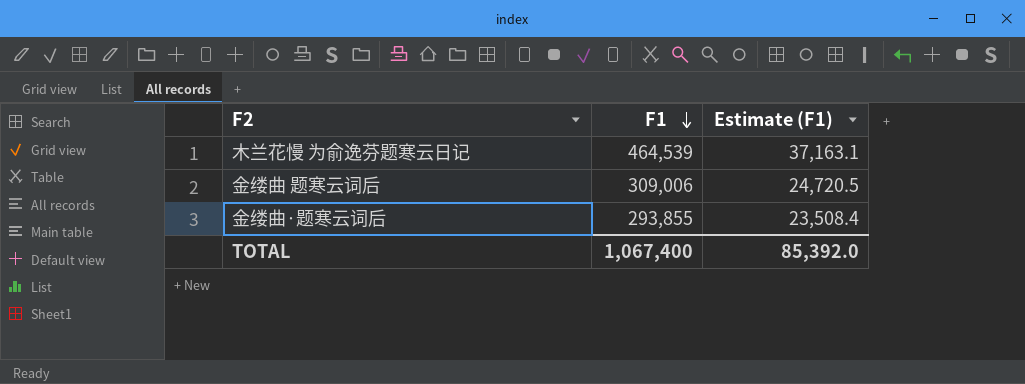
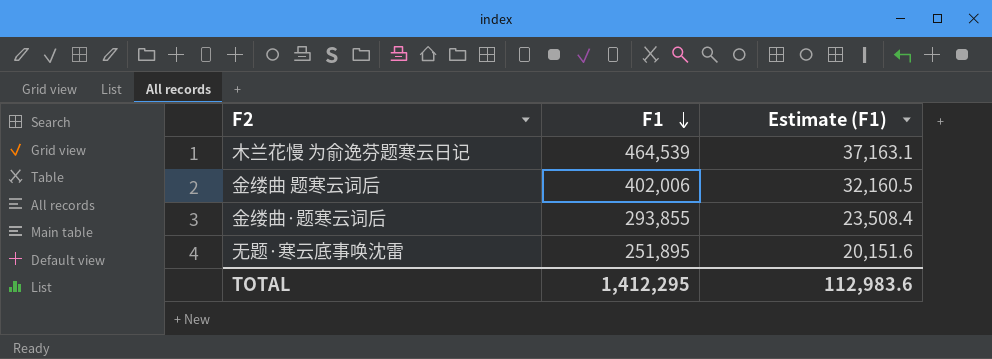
金缕曲 题寒云词后 | F1: 309,006 -> 402,006
金缕曲 题寒云词后 | Estimate (F1): 24,720.5 -> 32,160.5
row 无题·寒云底事唤沈雷: none -> 251,895 | 20,151.6
TOTAL | F1: 1,067,400 -> 1,412,295
TOTAL | Estimate (F1): 85,392.0 -> 112,983.6

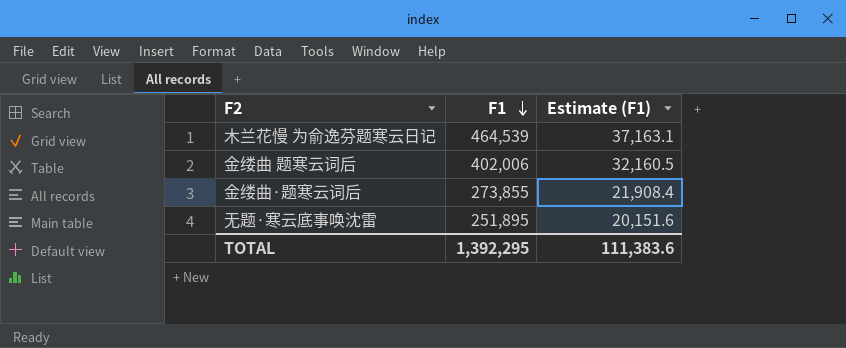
金缕曲·题寒云词后 | F1: 293,855 -> 273,855
金缕曲·题寒云词后 | Estimate (F1): 23,508.4 -> 21,908.4
TOTAL | F1: 1,412,295 -> 1,392,295
TOTAL | Estimate (F1): 112,983.6 -> 111,383.6

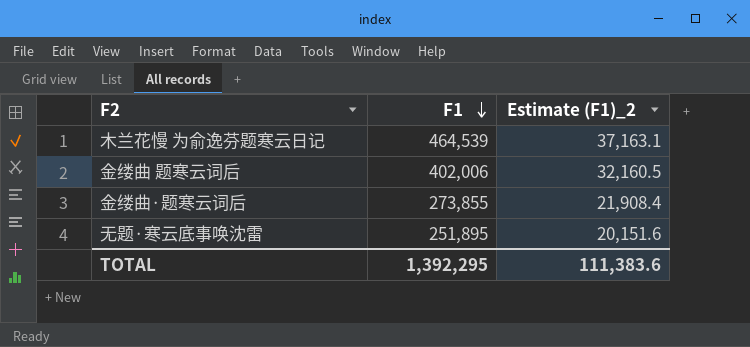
column name: Estimate (F1) -> Estimate (F1)_2

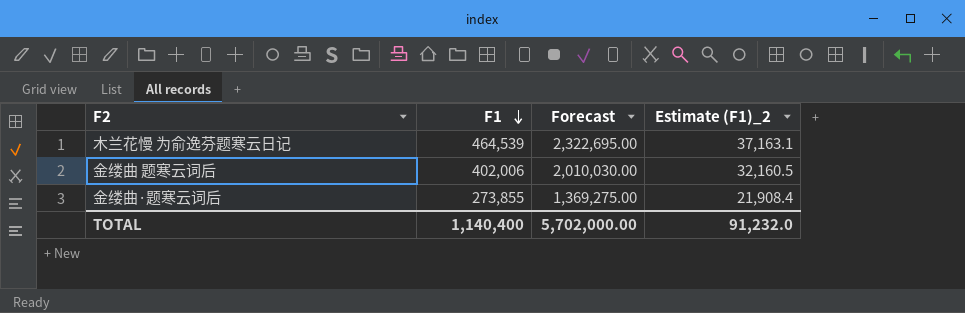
column Forecast | formula: none -> [F1] * 5
row 无题·寒云底事唤沈雷: 251,895 | 20,151.6 -> none
TOTAL | F1: 1,392,295 -> 1,140,400
TOTAL | Estimate (F1)_2: 111,383.6 -> 91,232.0

